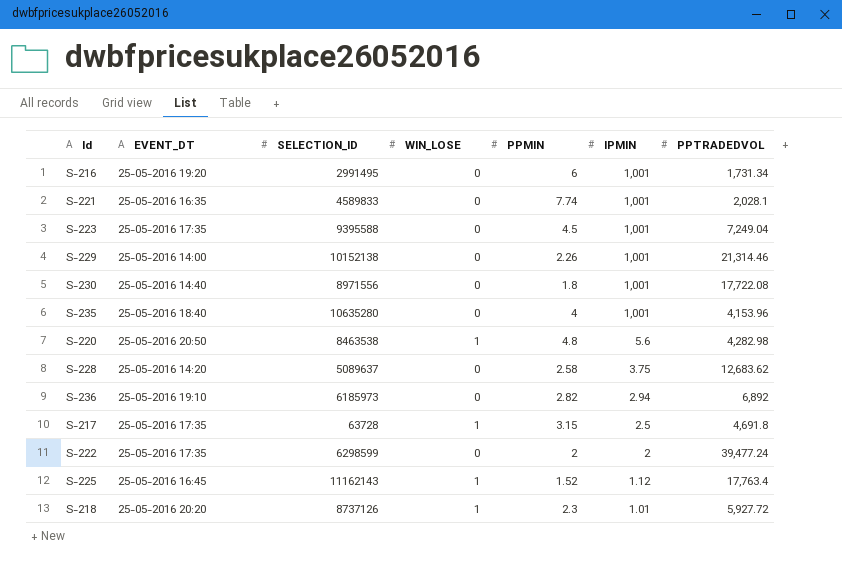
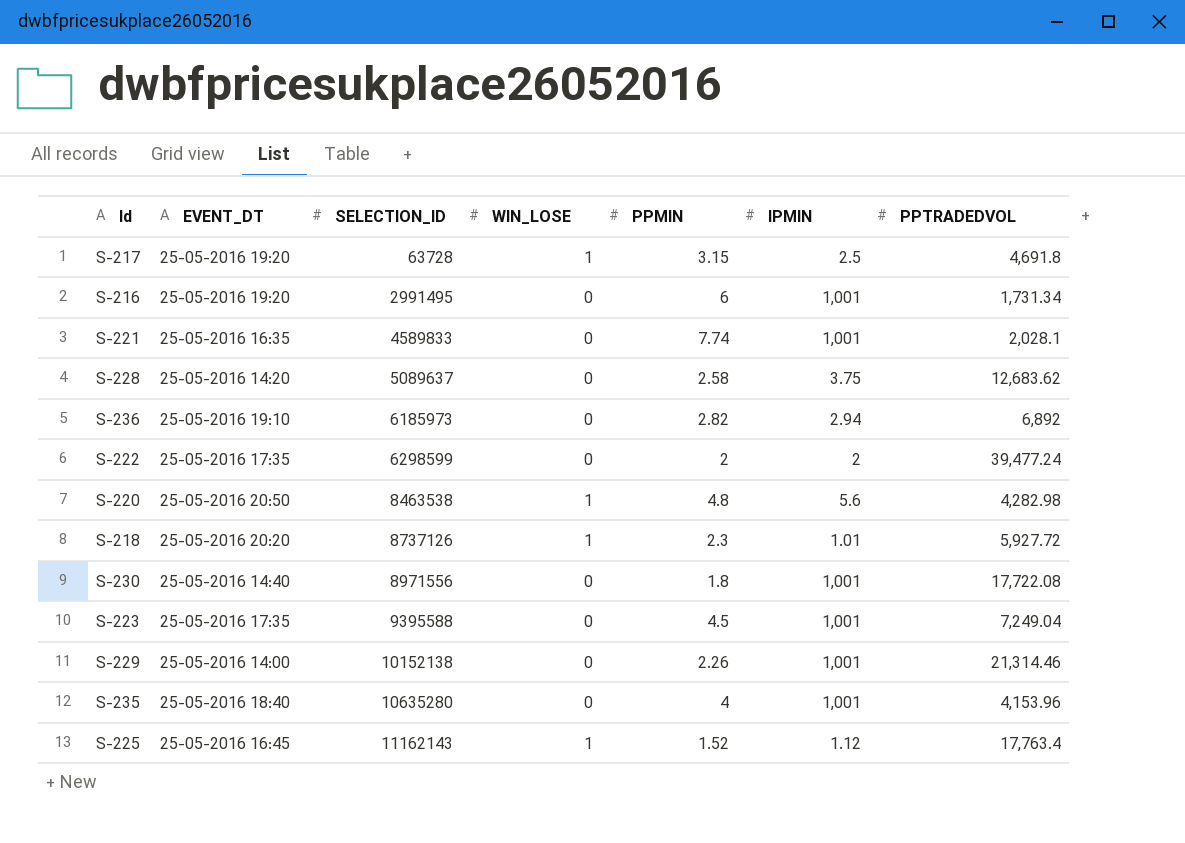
row order: IPMIN descending -> SELECTION_ID ascending
S-217 | EVENT_DT: 25-05-2016 17:35 -> 25-05-2016 19:20

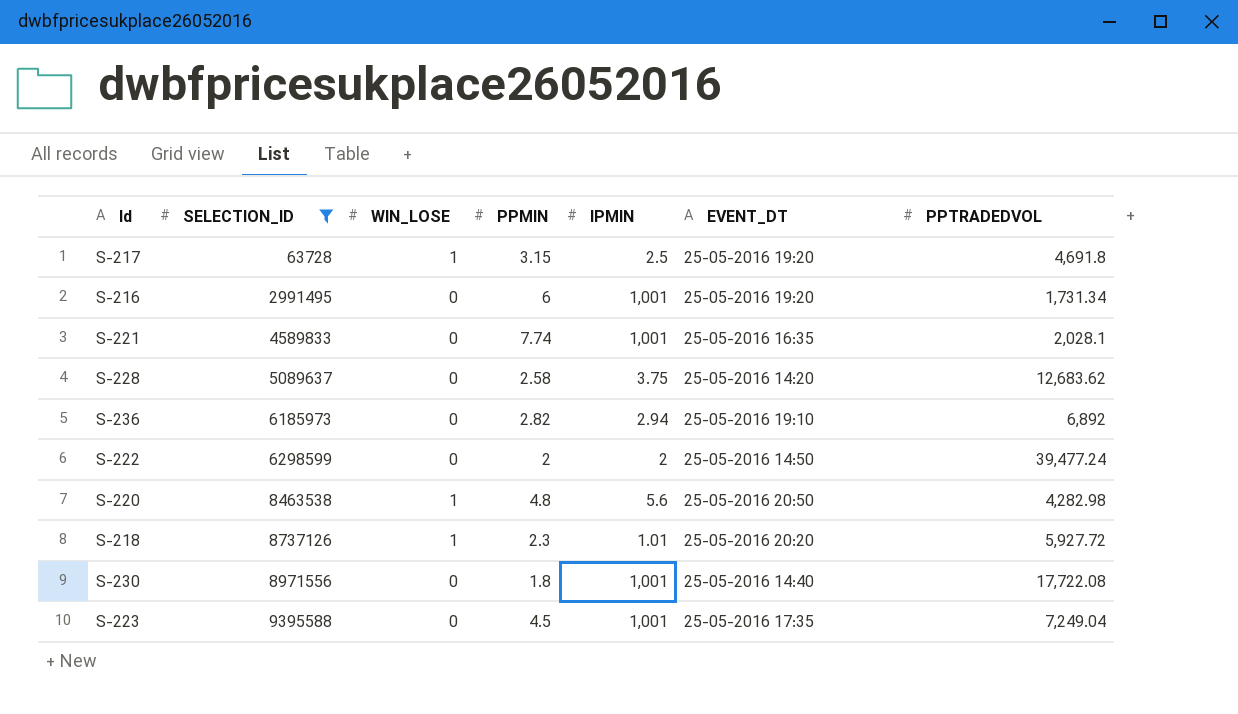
filter: none -> SELECTION_ID <= 9395588
column EVENT_DT | position: 2 -> 6
S-222 | EVENT_DT: 25-05-2016 17:35 -> 25-05-2016 14:50

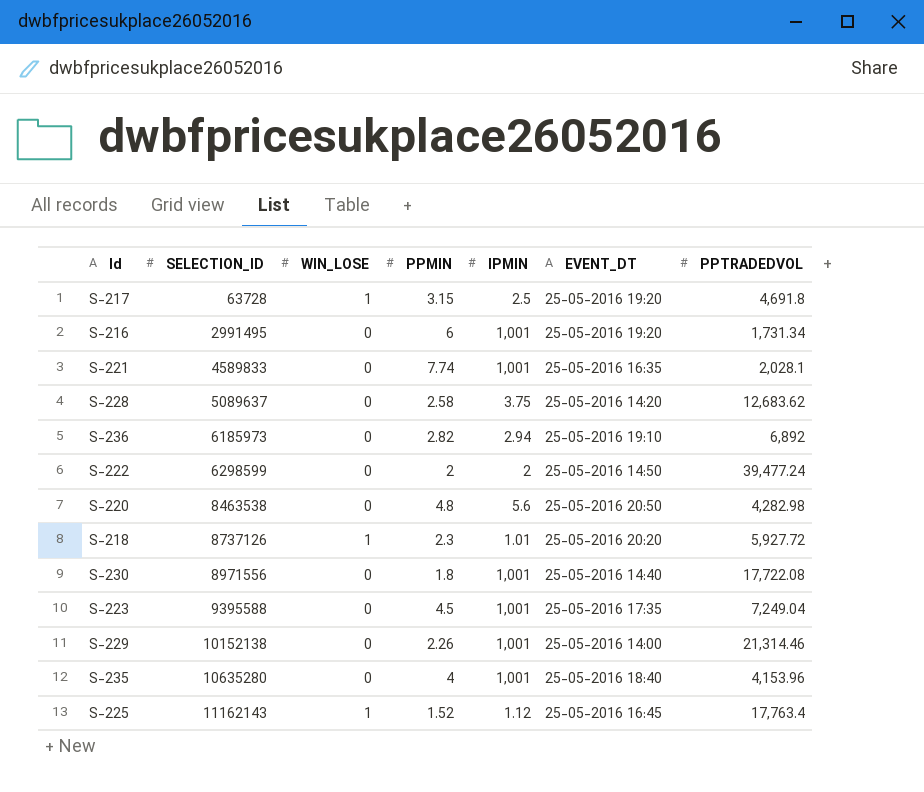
filter: SELECTION_ID <= 9395588 -> none
S-220 | WIN_LOSE: 1 -> 0

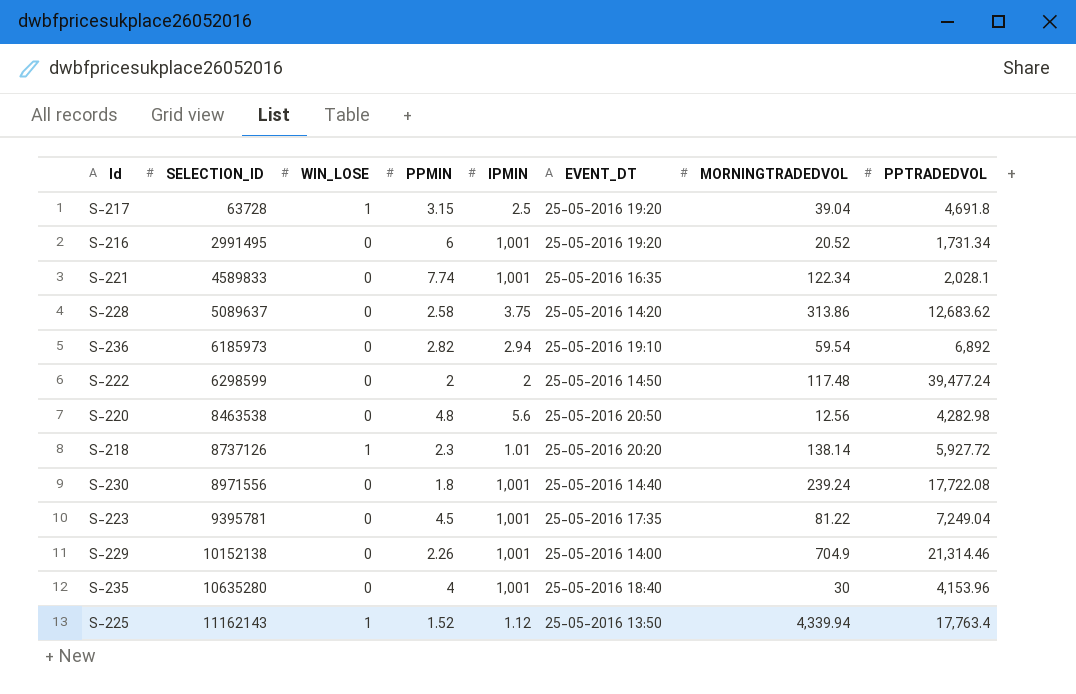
column MORNINGTRADEDVOL | position: none -> 7
S-223 | SELECTION_ID: 9395588 -> 9395781
S-225 | EVENT_DT: 25-05-2016 16:45 -> 25-05-2016 13:50

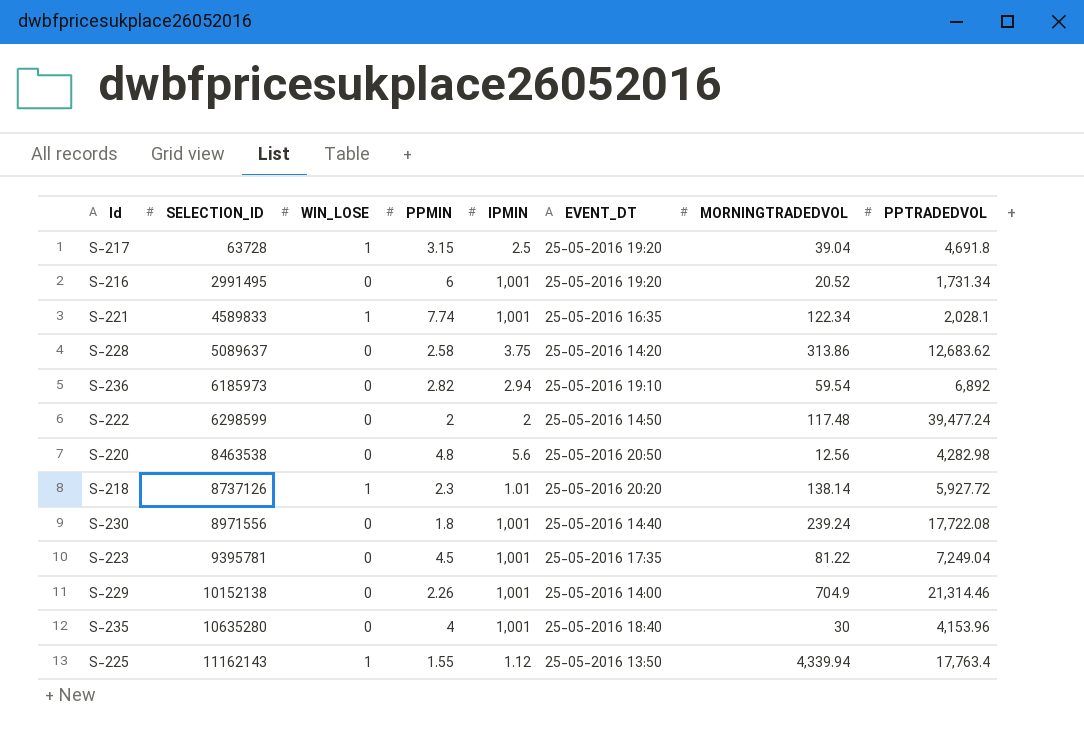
S-221 | WIN_LOSE: 0 -> 1
S-225 | PPMIN: 1.52 -> 1.55

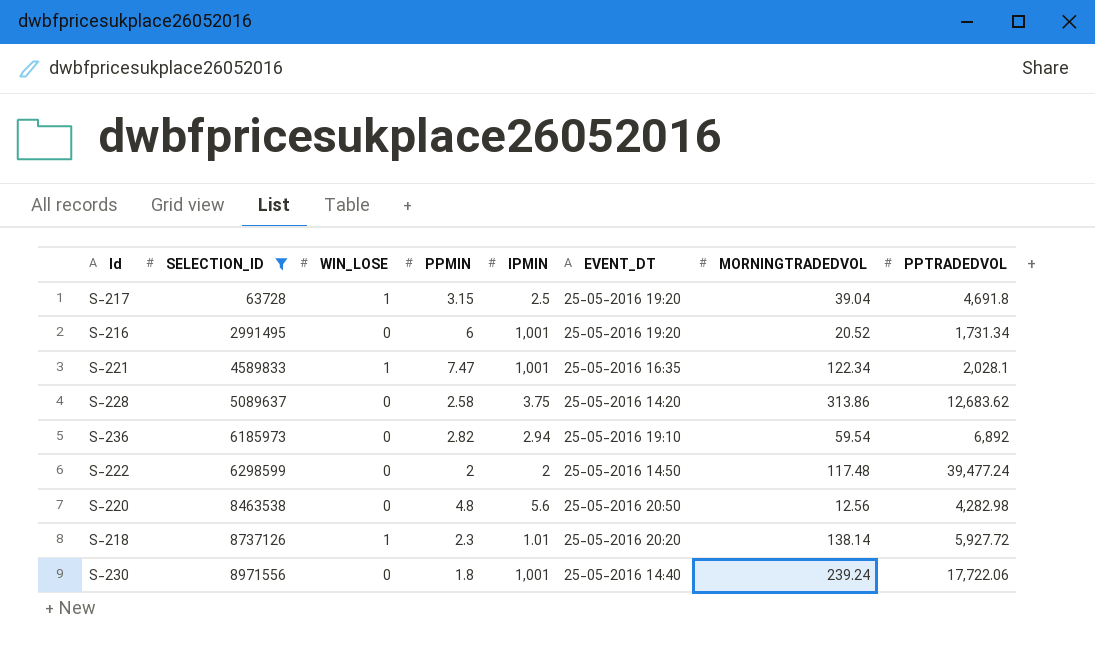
filter: none -> SELECTION_ID <= 8971556
S-221 | PPMIN: 7.74 -> 7.47
S-230 | PPTRADEDVOL: 17,722.08 -> 17,722.06

